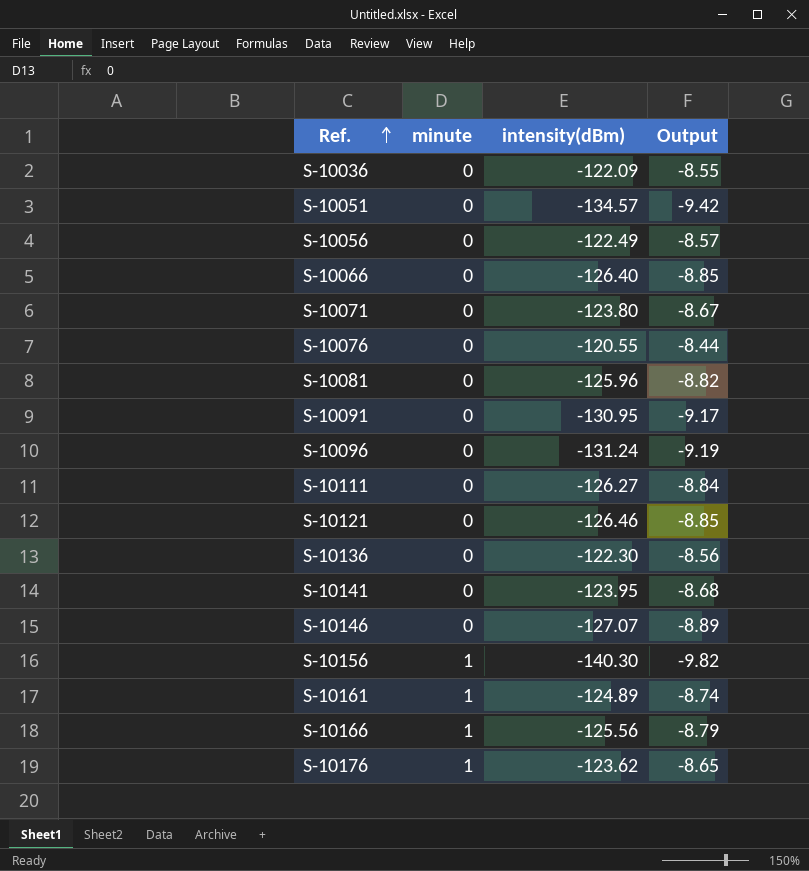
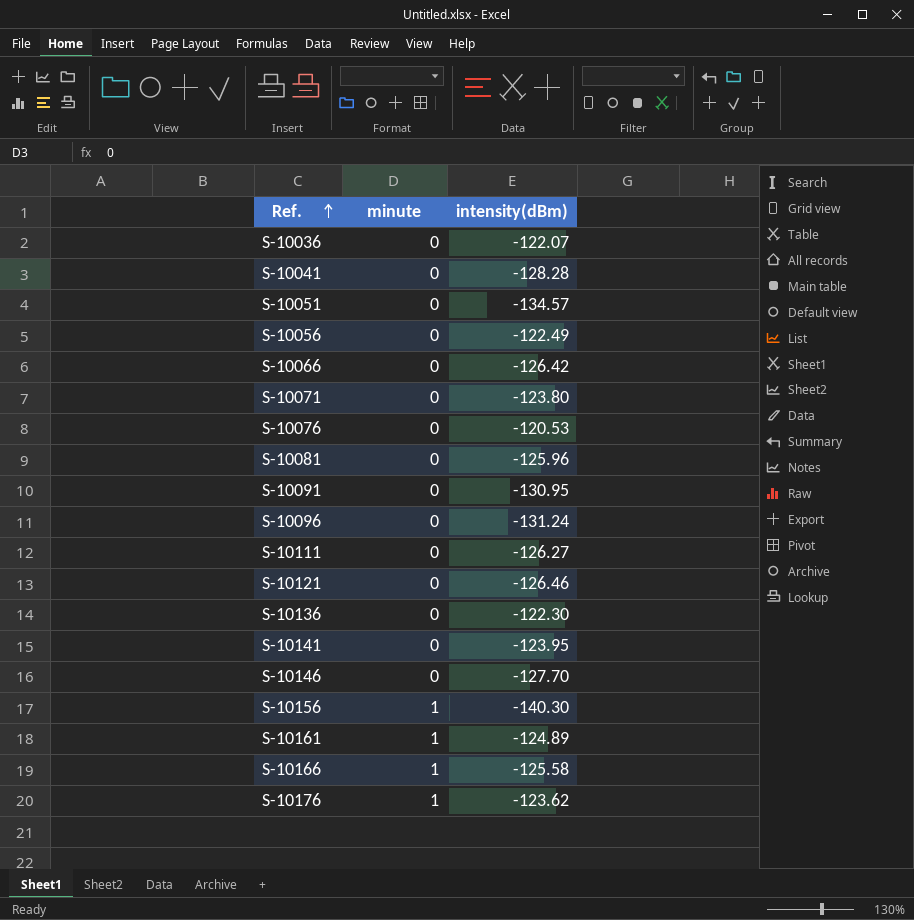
column Output | formula: [intensity(dBm)] * 0.07 -> none
S-10036 | intensity(dBm): -122.09 -> -122.07
row S-10041: none -> 0 | -128.28
S-10066 | intensity(dBm): -126.40 -> -126.42
S-10076 | intensity(dBm): -120.55 -> -120.53
S-10146 | intensity(dBm): -127.07 -> -127.70
S-10166 | intensity(dBm): -125.56 -> -125.58

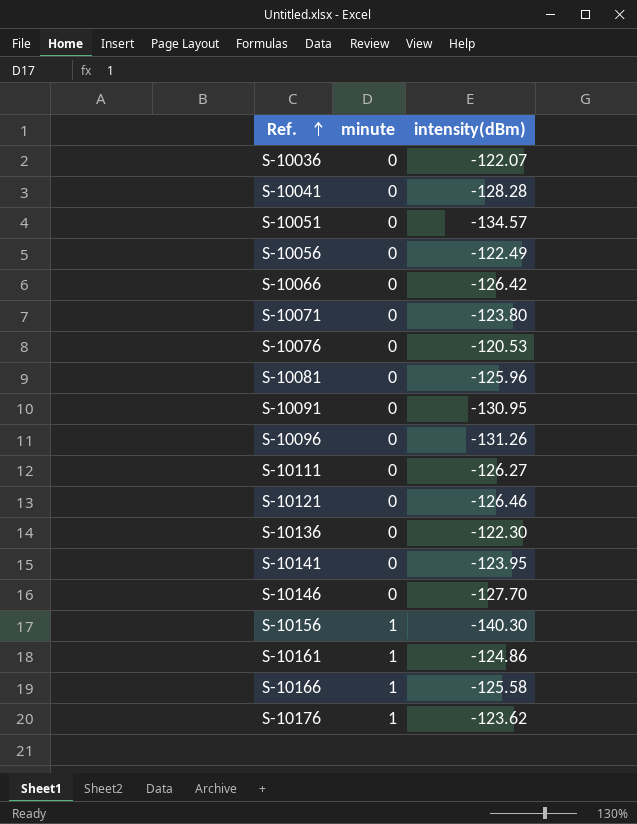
S-10096 | intensity(dBm): -131.24 -> -131.26
S-10161 | intensity(dBm): -124.89 -> -124.86

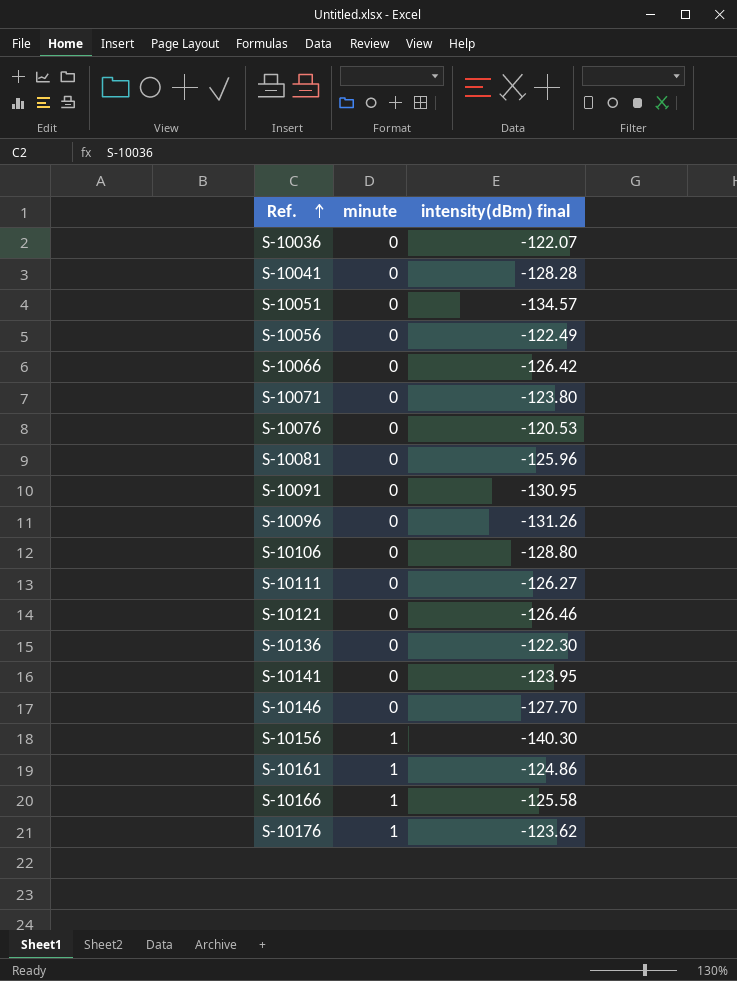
column name: intensity(dBm) -> intensity(dBm) final
row S-10106: none -> 0 | -128.80

